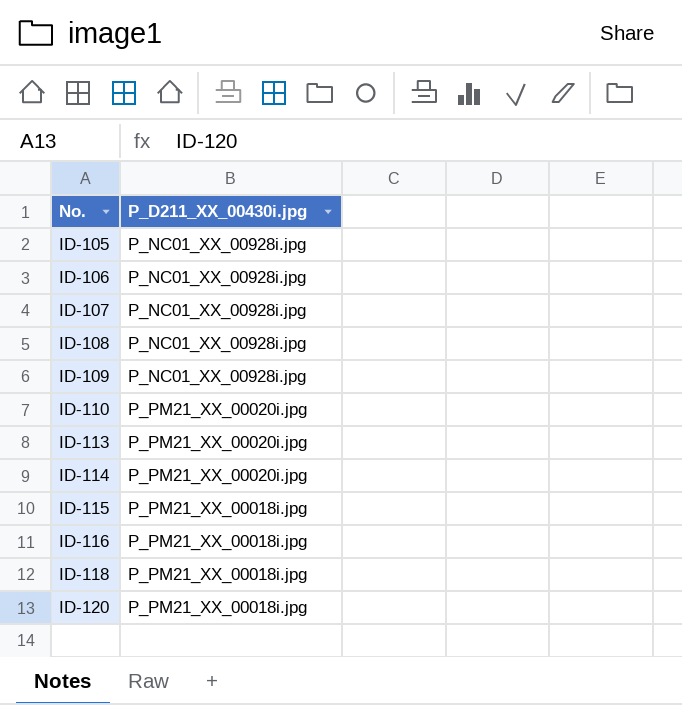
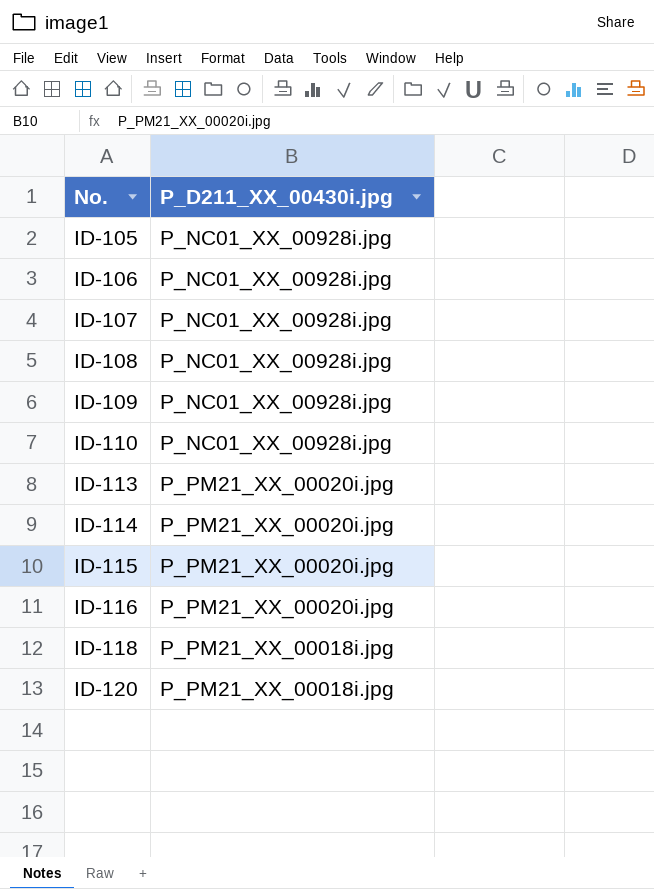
ID-110 | P_D211_XX_00430i.jpg: P_PM21_XX_00020i.jpg -> P_NC01_XX_00928i.jpg
ID-115 | P_D211_XX_00430i.jpg: P_PM21_XX_00018i.jpg -> P_PM21_XX_00020i.jpg
ID-116 | P_D211_XX_00430i.jpg: P_PM21_XX_00018i.jpg -> P_PM21_XX_00020i.jpg

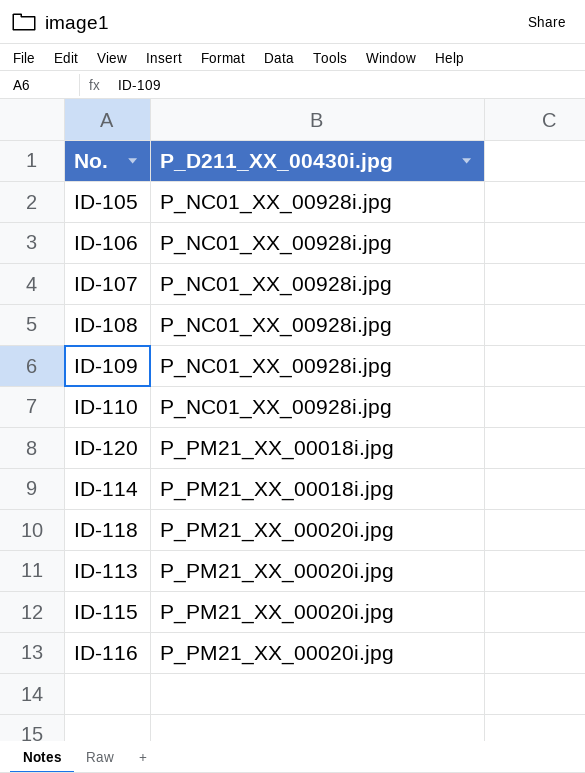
row order: No. ascending -> P_D211_XX_00430i.jpg ascending
ID-114 | P_D211_XX_00430i.jpg: P_PM21_XX_00020i.jpg -> P_PM21_XX_00018i.jpg
ID-118 | P_D211_XX_00430i.jpg: P_PM21_XX_00018i.jpg -> P_PM21_XX_00020i.jpg

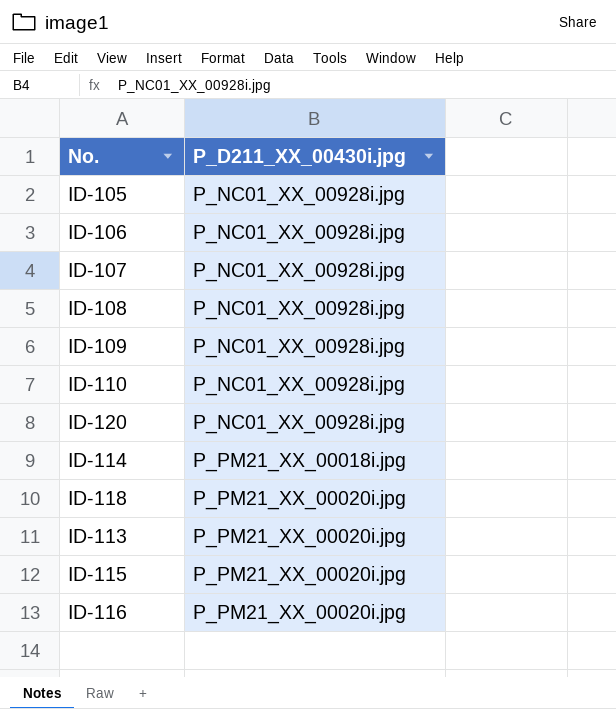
ID-120 | P_D211_XX_00430i.jpg: P_PM21_XX_00018i.jpg -> P_NC01_XX_00928i.jpg

